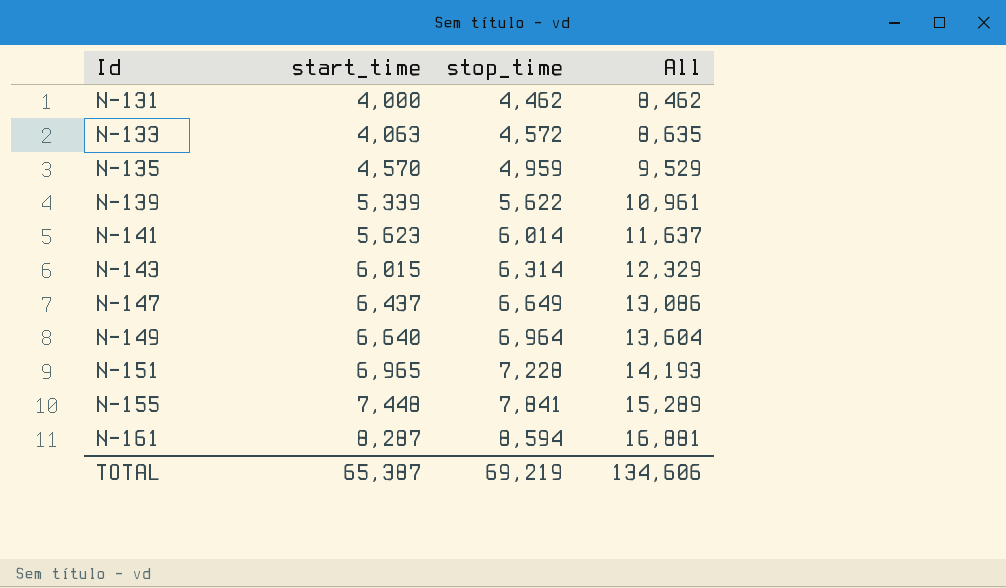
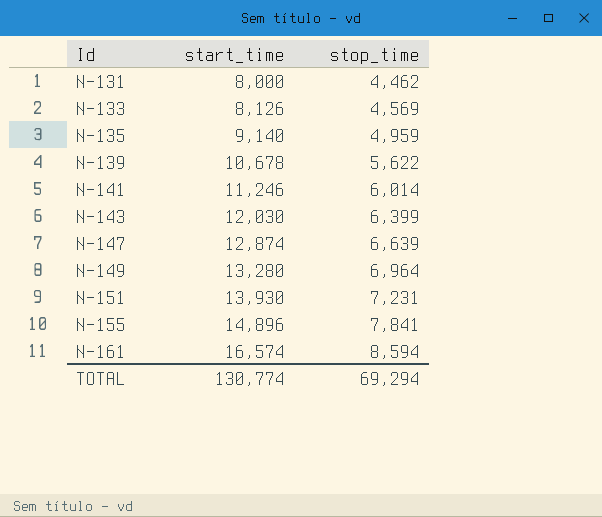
column All | formula: [start_time] + [stop_time] -> none
N-131 | start_time: 4,000 -> 8,000
N-133 | start_time: 4,063 -> 8,126
N-133 | stop_time: 4,572 -> 4,569
N-135 | start_time: 4,570 -> 9,140
N-139 | start_time: 5,339 -> 10,678
N-141 | start_time: 5,623 -> 11,246
N-143 | start_time: 6,015 -> 12,030
N-143 | stop_time: 6,314 -> 6,399
N-147 | start_time: 6,437 -> 12,874
N-147 | stop_time: 6,649 -> 6,639
N-149 | start_time: 6,640 -> 13,280
N-151 | start_time: 6,965 -> 13,930
N-151 | stop_time: 7,228 -> 7,231
N-155 | start_time: 7,448 -> 14,896
N-161 | start_time: 8,287 -> 16,574
TOTAL | start_time: 65,387 -> 130,774
TOTAL | stop_time: 69,219 -> 69,294

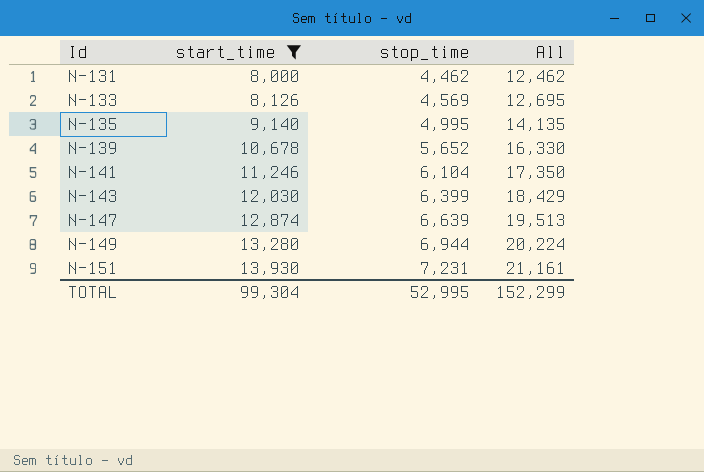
filter: none -> start_time <= 13,930
column All | formula: none -> [start_time] + [stop_time]
N-135 | stop_time: 4,959 -> 4,995
N-139 | stop_time: 5,622 -> 5,652
N-141 | stop_time: 6,014 -> 6,104
N-149 | stop_time: 6,964 -> 6,944
TOTAL | start_time: 130,774 -> 99,304
TOTAL | stop_time: 69,294 -> 52,995

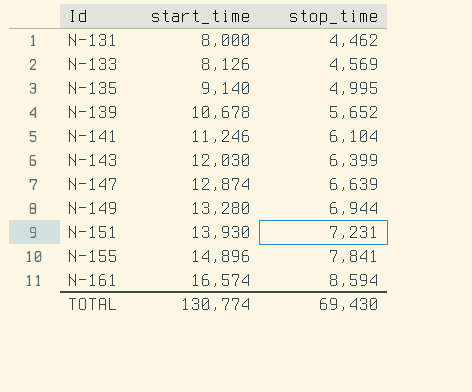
filter: start_time <= 13,930 -> none
column All | formula: [start_time] + [stop_time] -> none
TOTAL | start_time: 99,304 -> 130,774
TOTAL | stop_time: 52,995 -> 69,430

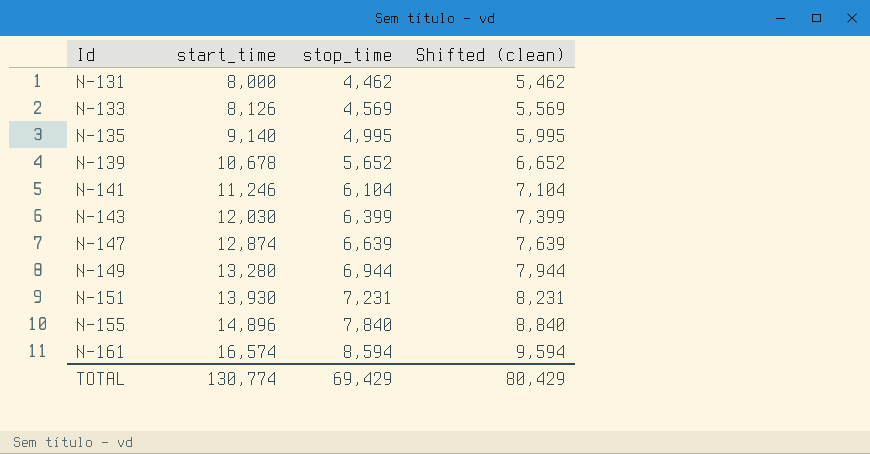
column Shifted (clean) | formula: none -> [stop_time] + 1000
N-155 | stop_time: 7,841 -> 7,840
TOTAL | stop_time: 69,430 -> 69,429

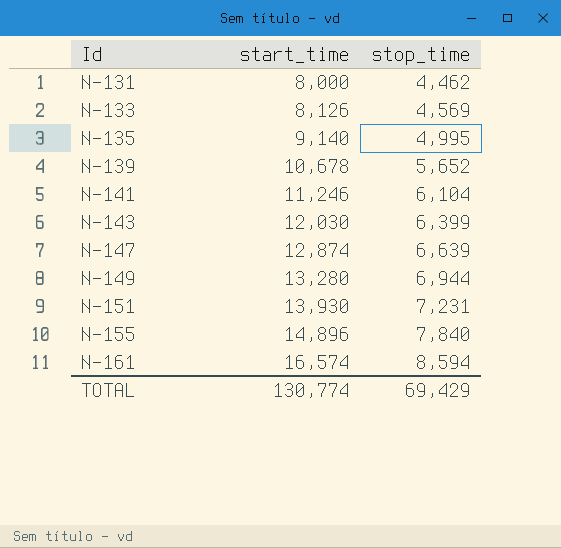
column Shifted (clean) | formula: [stop_time] + 1000 -> none

